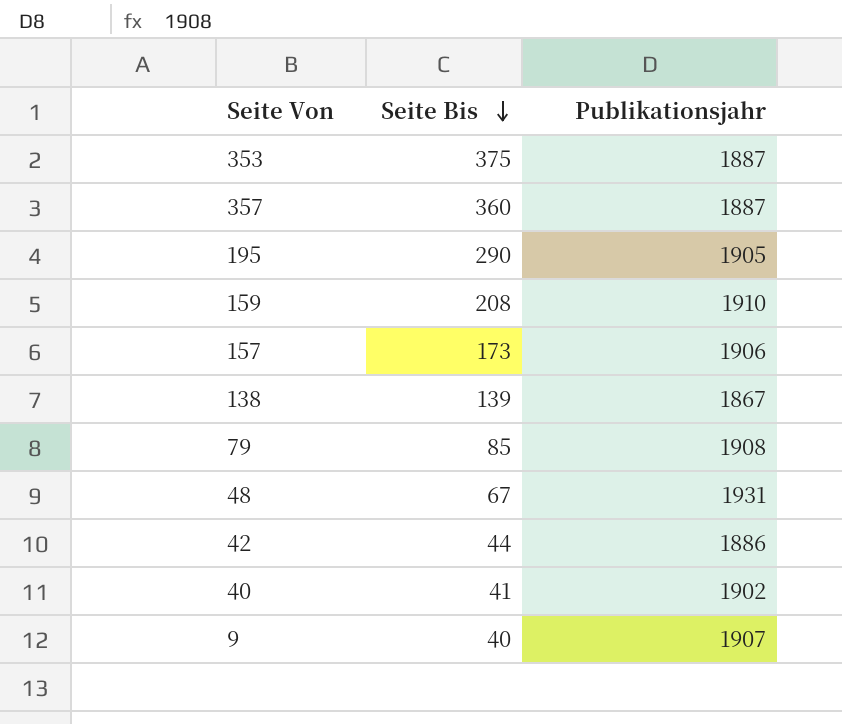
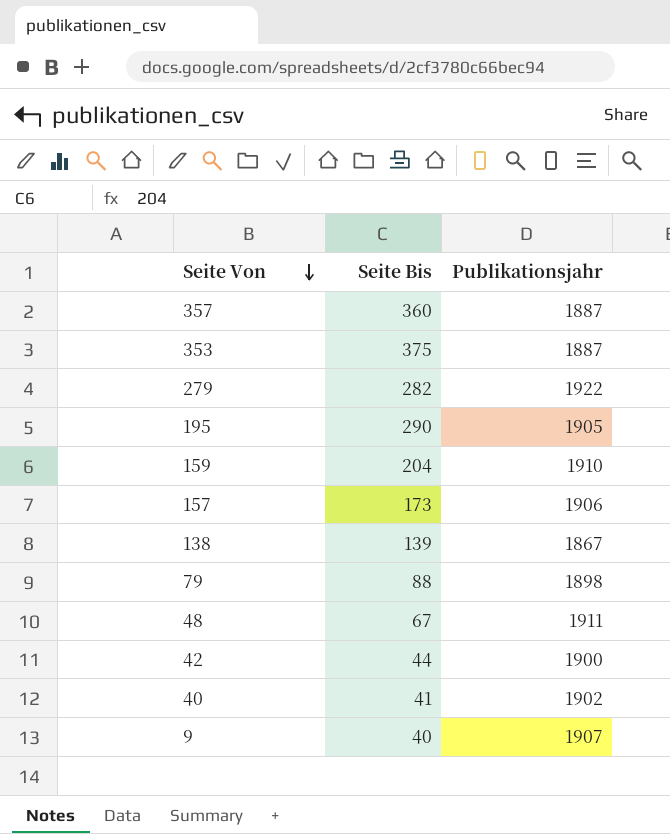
row order: Seite Bis descending -> Seite Von descending
row 279: none -> 282 | 1922
159 | Seite Bis: 208 -> 204
79 | Seite Bis: 85 -> 88
79 | Publikationsjahr: 1908 -> 1898
48 | Publikationsjahr: 1931 -> 1911
42 | Publikationsjahr: 1886 -> 1900

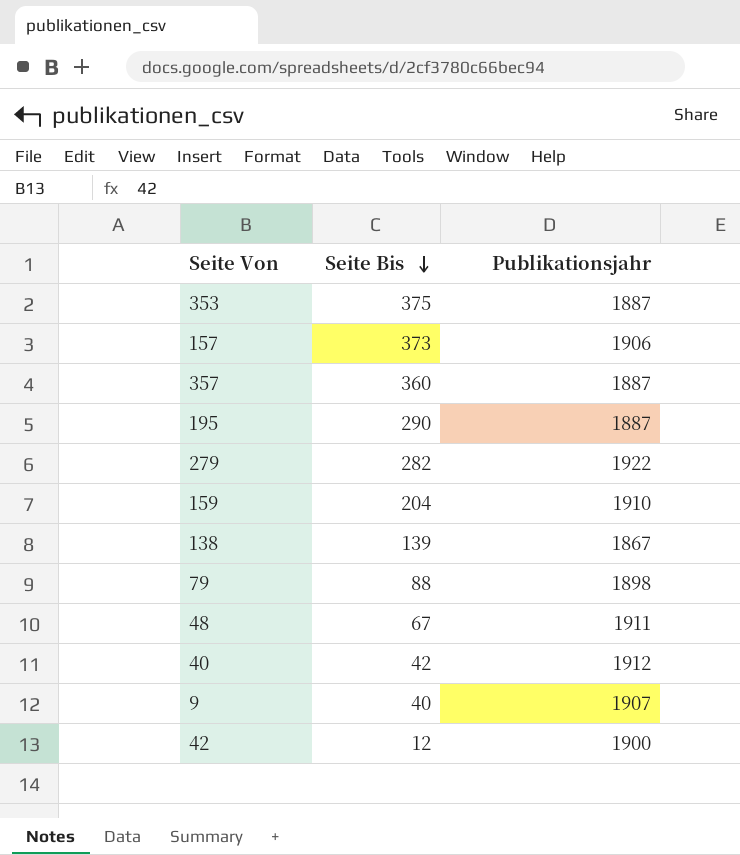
row order: Seite Von descending -> Seite Bis descending
157 | Seite Bis: 173 -> 373
195 | Publikationsjahr: 1905 -> 1887
40 | Seite Bis: 41 -> 42
40 | Publikationsjahr: 1902 -> 1912
42 | Seite Bis: 44 -> 12

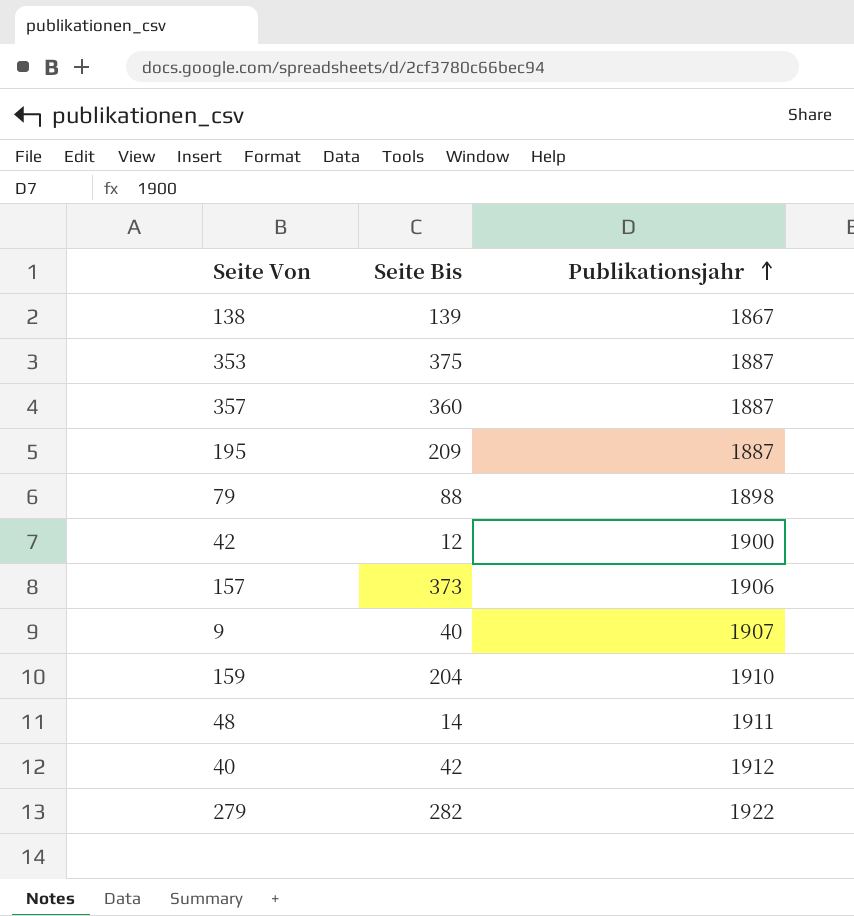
row order: Seite Bis descending -> Publikationsjahr ascending
195 | Seite Bis: 290 -> 209
48 | Seite Bis: 67 -> 14

